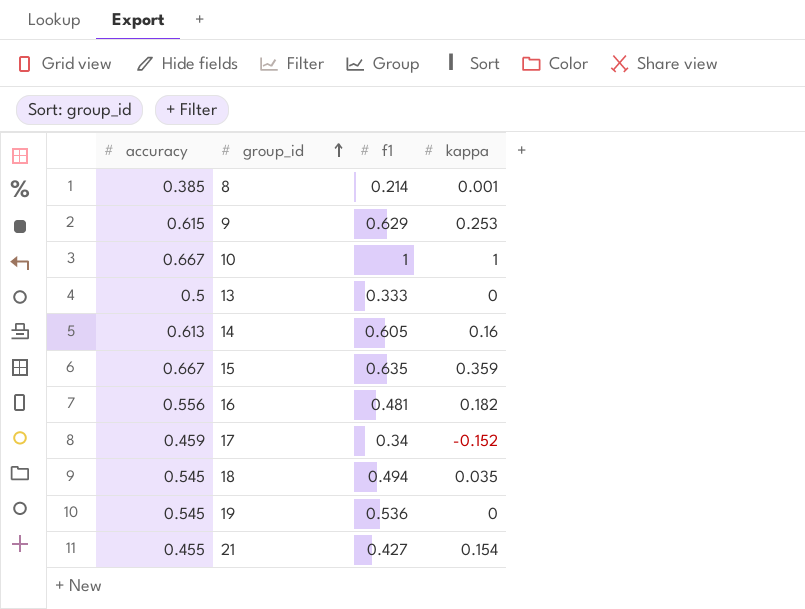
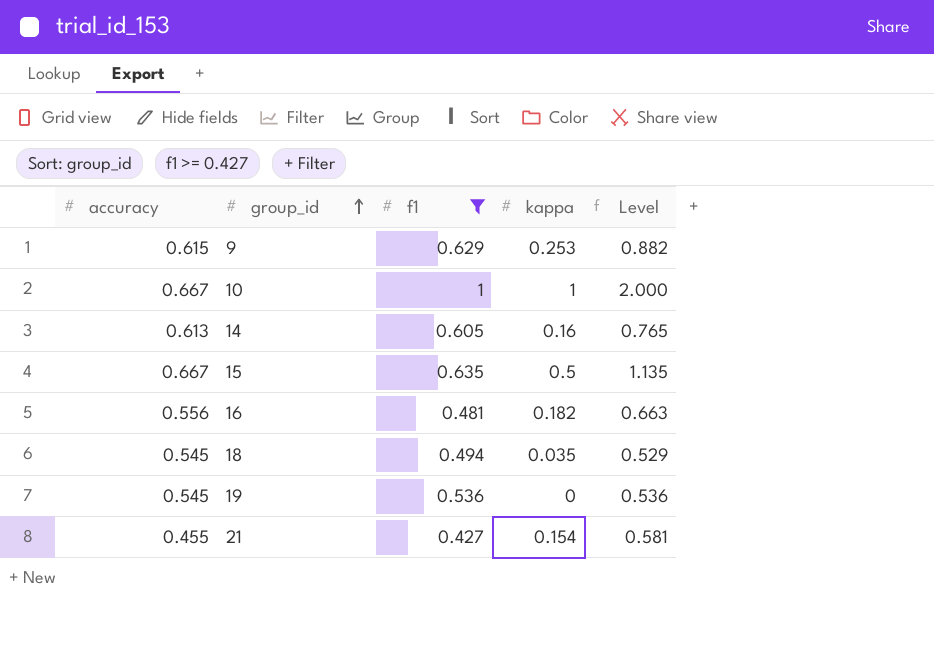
filter: none -> f1 >= 0.427
column Level | formula: none -> [f1] + [kappa]
15 | kappa: 0.359 -> 0.5

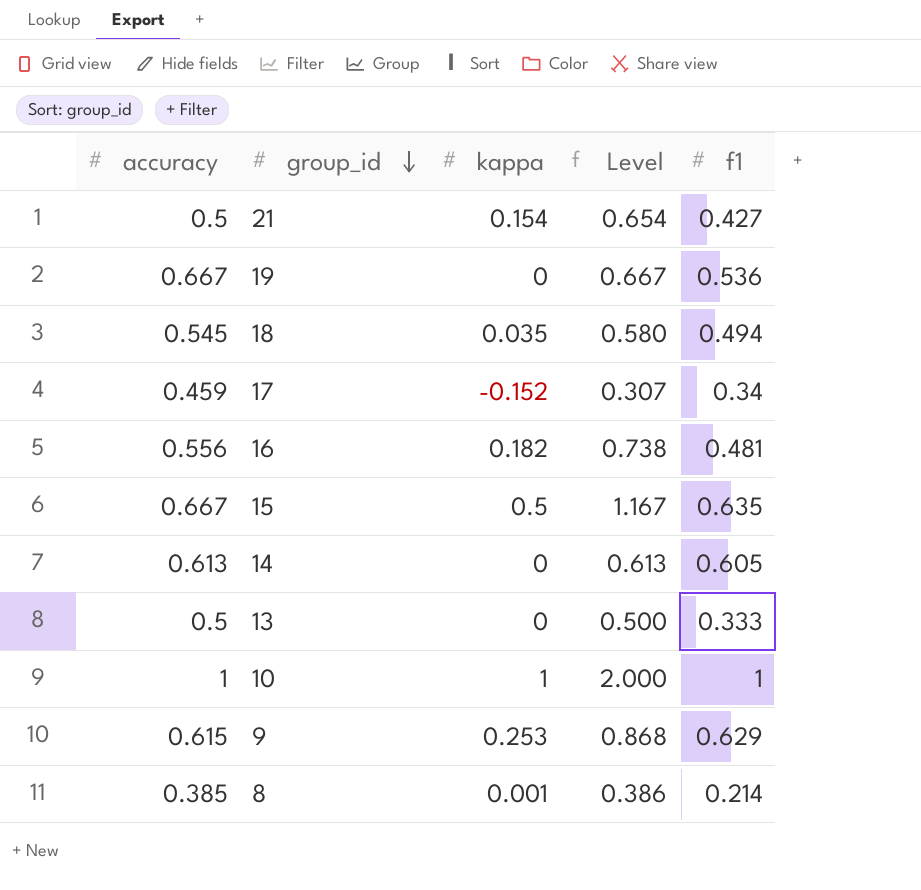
filter: f1 >= 0.427 -> none
row order: group_id ascending -> group_id descending
column Level | formula: [f1] + [kappa] -> [accuracy] + [kappa]
column f1 | position: 3 -> 5
21 | accuracy: 0.455 -> 0.5
19 | accuracy: 0.545 -> 0.667
14 | kappa: 0.16 -> 0
10 | accuracy: 0.667 -> 1

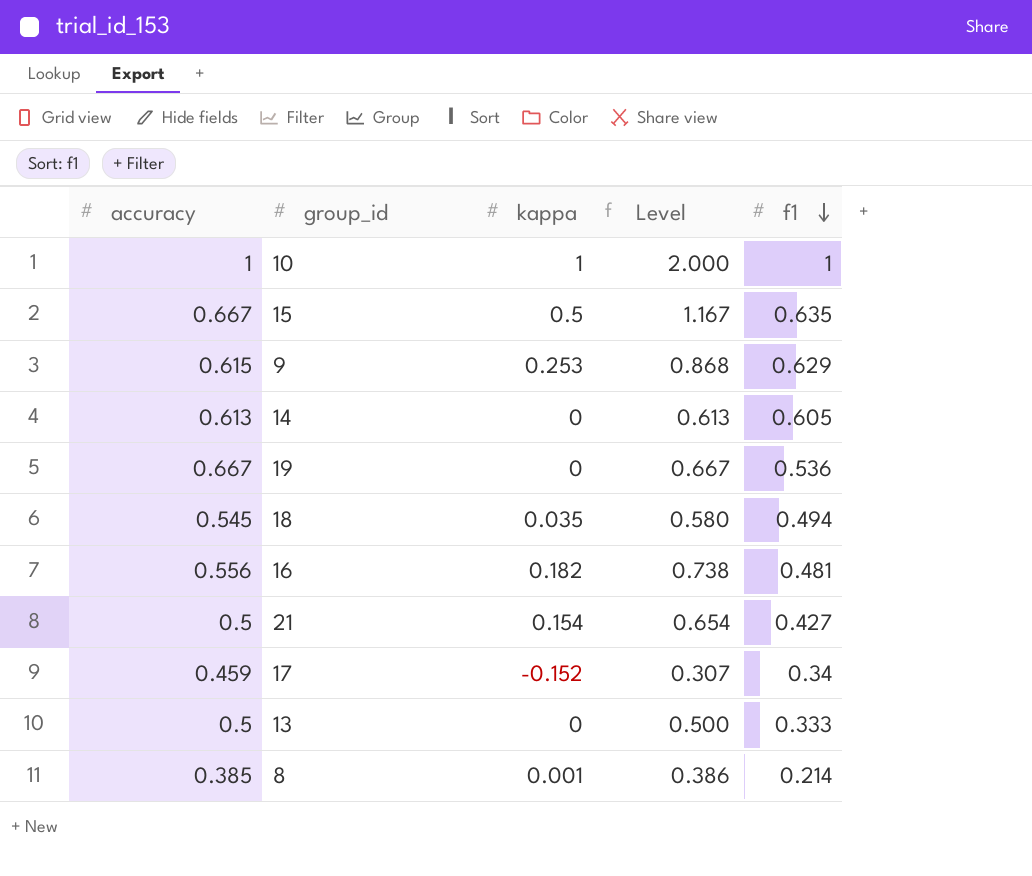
row order: group_id descending -> f1 descending

